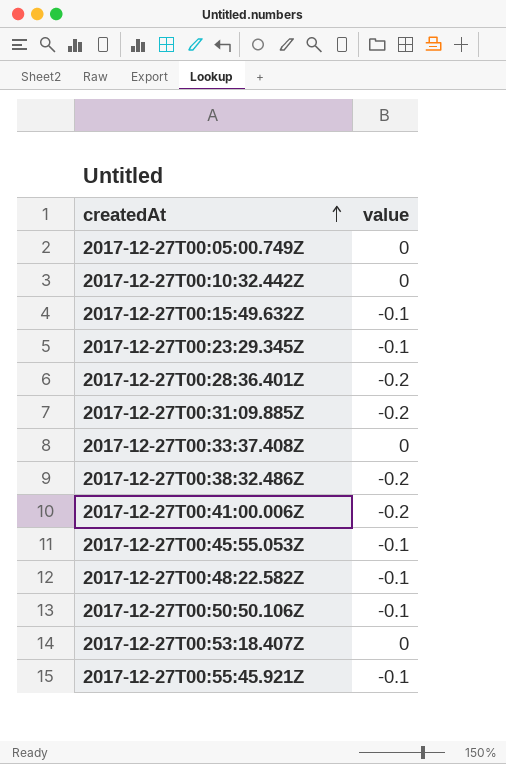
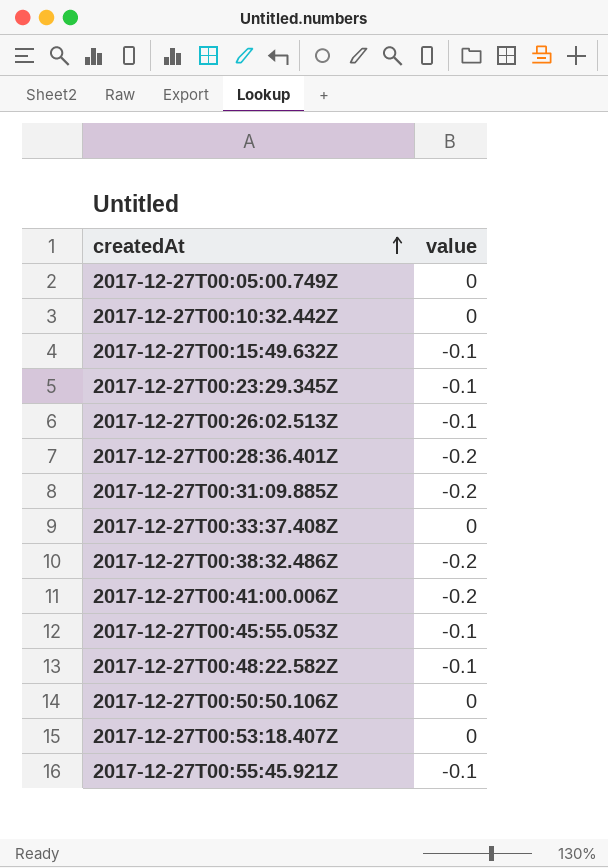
row 2017-12-27T00:26:02.513Z: none -> -0.1
2017-12-27T00:50:50.106Z | value: -0.1 -> 0

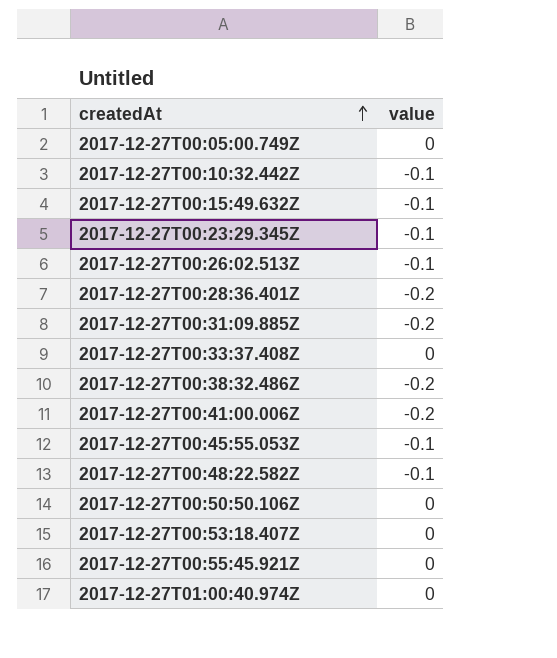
2017-12-27T00:10:32.442Z | value: 0 -> -0.1
2017-12-27T00:55:45.921Z | value: -0.1 -> 0
row 2017-12-27T01:00:40.974Z: none -> 0

